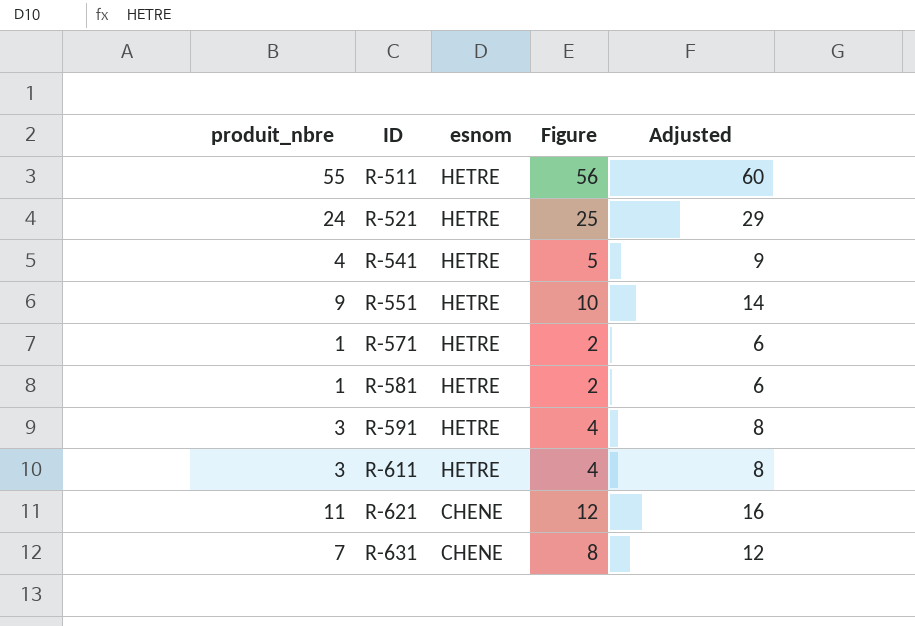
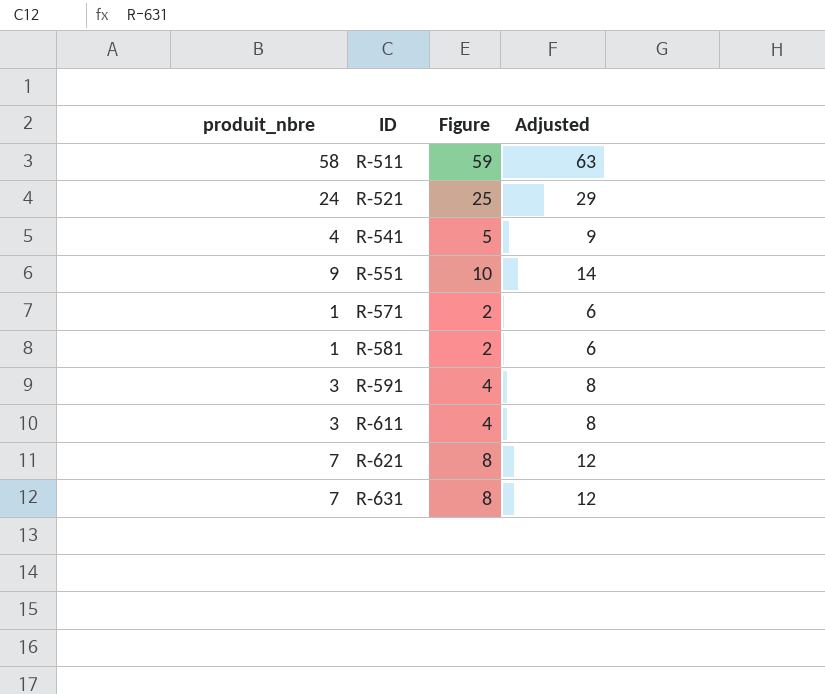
column esnom | position: 3 -> none
R-511 | produit_nbre: 55 -> 58
R-511 | Figure: 56 -> 59
R-511 | Adjusted: 60 -> 63
R-621 | produit_nbre: 11 -> 7
R-621 | Figure: 12 -> 8
R-621 | Adjusted: 16 -> 12

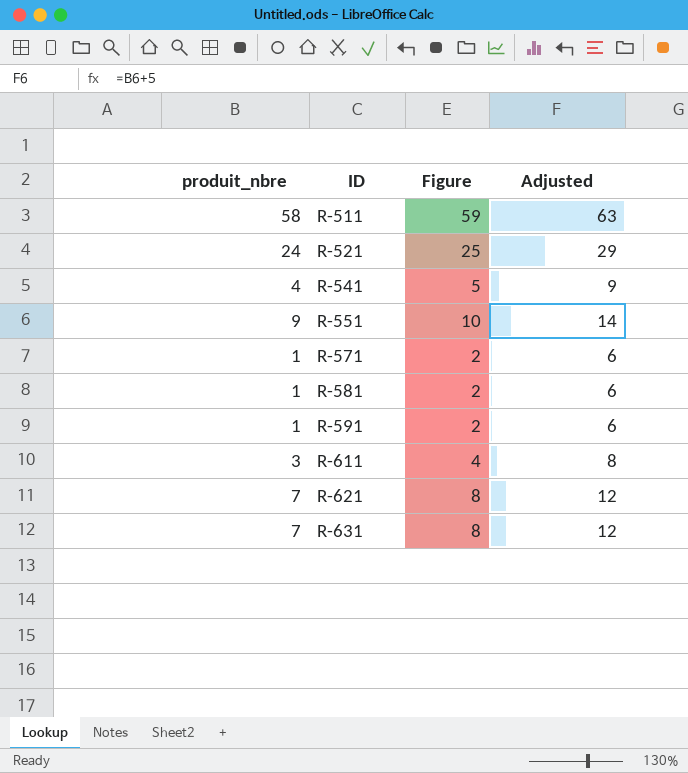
R-591 | produit_nbre: 3 -> 1
R-591 | Figure: 4 -> 2
R-591 | Adjusted: 8 -> 6

